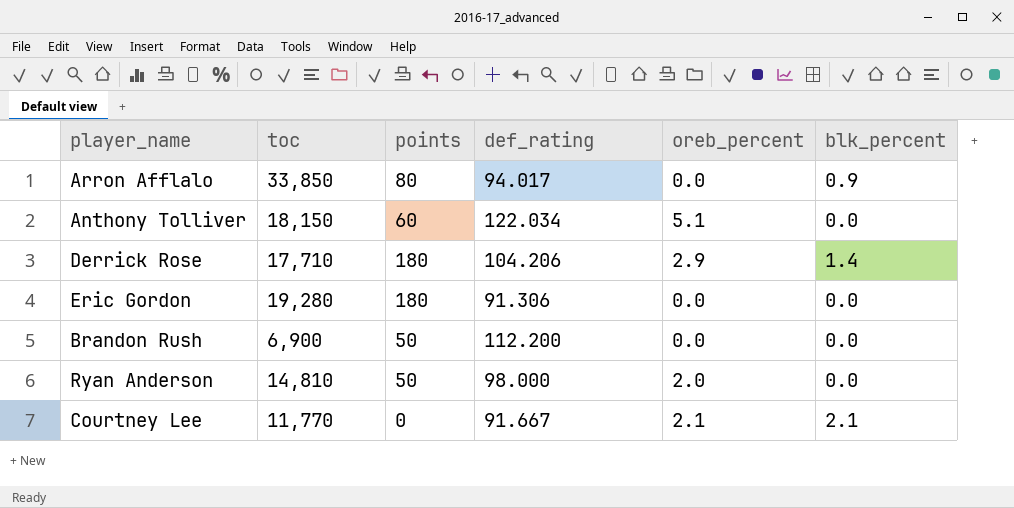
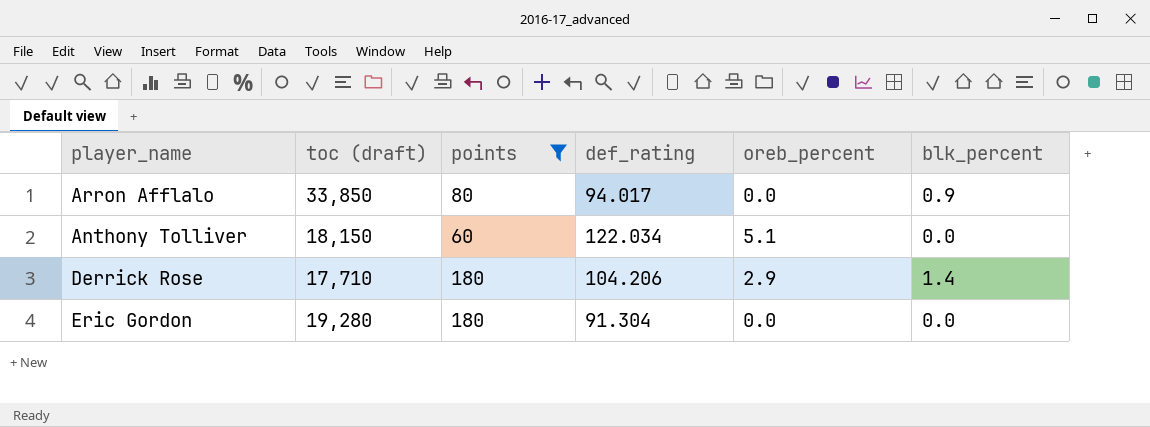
filter: none -> points >= 60
column name: toc -> toc (draft)
Eric Gordon | def_rating: 91.306 -> 91.304

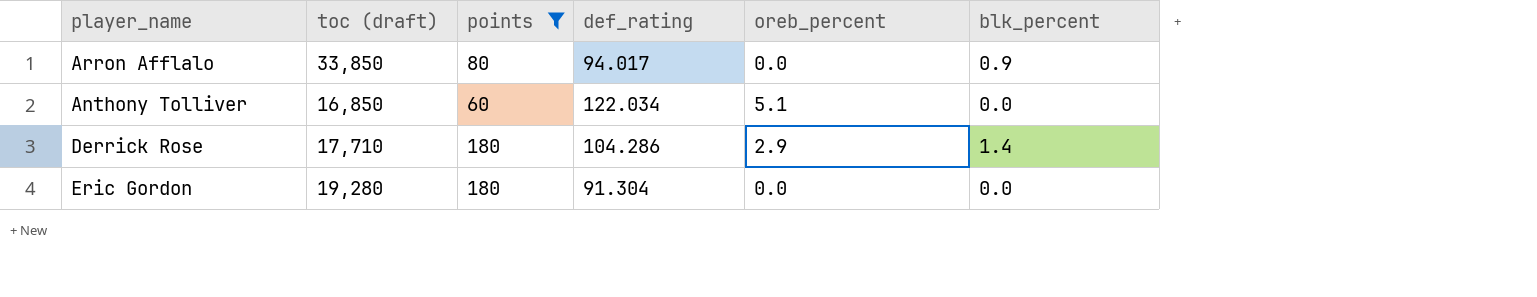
Anthony Tolliver | toc (draft): 18,150 -> 16,850
Derrick Rose | def_rating: 104.206 -> 104.286

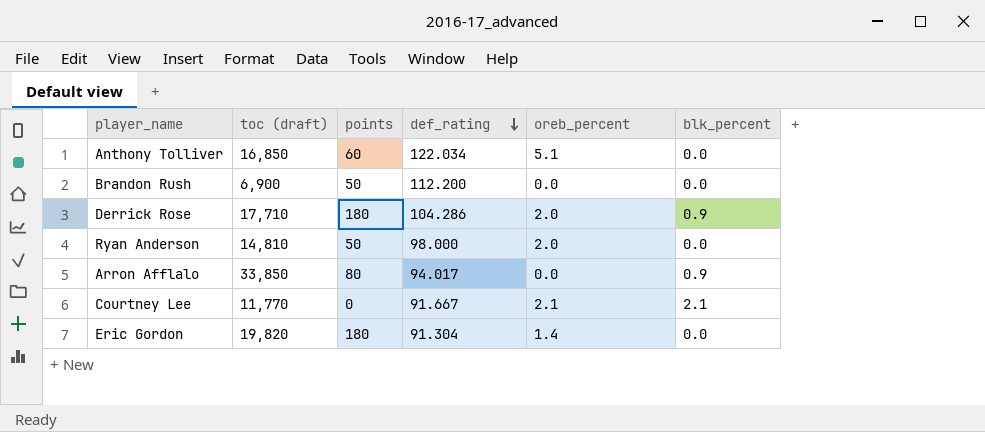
filter: points >= 60 -> none
row order: none -> def_rating descending
Derrick Rose | oreb_percent: 2.9 -> 2.0
Derrick Rose | blk_percent: 1.4 -> 0.9
Eric Gordon | toc (draft): 19,280 -> 19,820
Eric Gordon | oreb_percent: 0.0 -> 1.4

